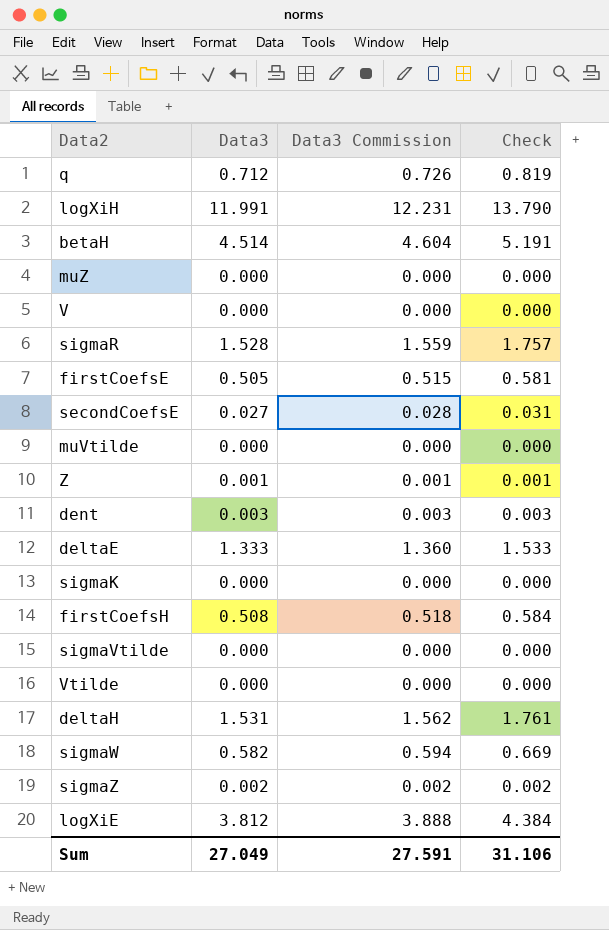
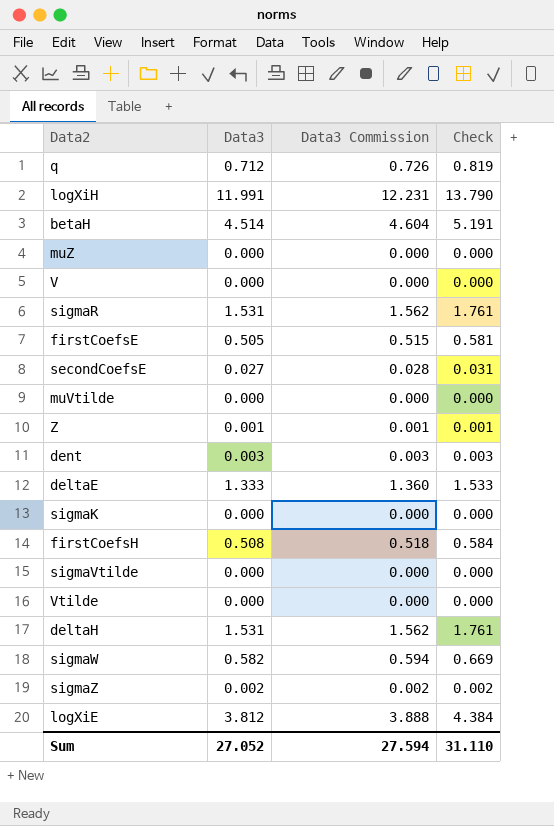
sigmaR | Data3: 1.528 -> 1.531
sigmaR | Data3 Commission: 1.559 -> 1.562
sigmaR | Check: 1.757 -> 1.761
Sum | Data3: 27.049 -> 27.052
Sum | Data3 Commission: 27.591 -> 27.594
Sum | Check: 31.106 -> 31.110

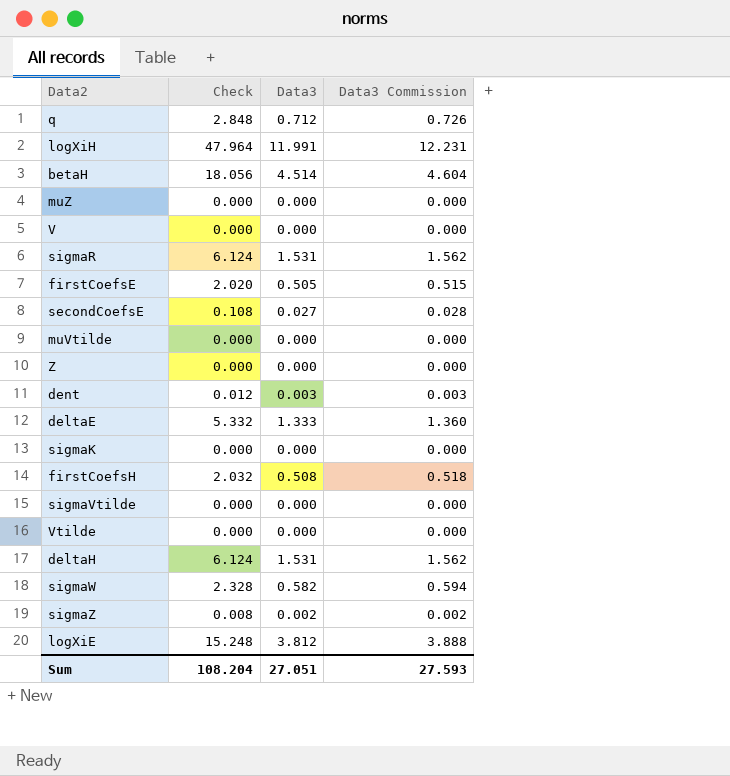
column Check | formula: [Data3] * 1.15 -> [Data3] * 4
column Check | position: 4 -> 2
Z | Data3: 0.001 -> 0.000
Z | Data3 Commission: 0.001 -> 0.000
Sum | Check: 31.110 -> 108.204
Sum | Data3: 27.052 -> 27.051
Sum | Data3 Commission: 27.594 -> 27.593

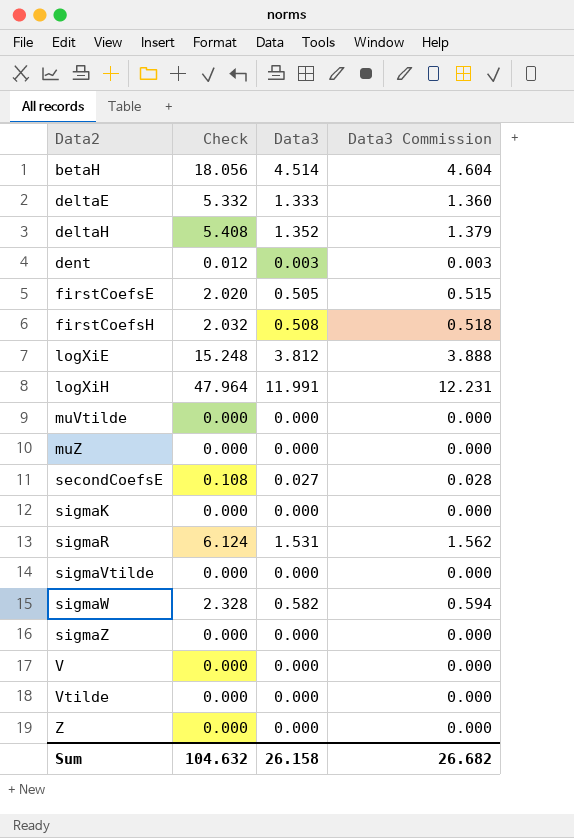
row order: none -> Data2 ascending
row q: 2.848 | 0.712 | 0.726 -> none
deltaH | Check: 6.124 -> 5.408
deltaH | Data3: 1.531 -> 1.352
deltaH | Data3 Commission: 1.562 -> 1.379
sigmaZ | Check: 0.008 -> 0.000
sigmaZ | Data3: 0.002 -> 0.000
sigmaZ | Data3 Commission: 0.002 -> 0.000
Sum | Check: 108.204 -> 104.632
Sum | Data3: 27.051 -> 26.158
Sum | Data3 Commission: 27.593 -> 26.682

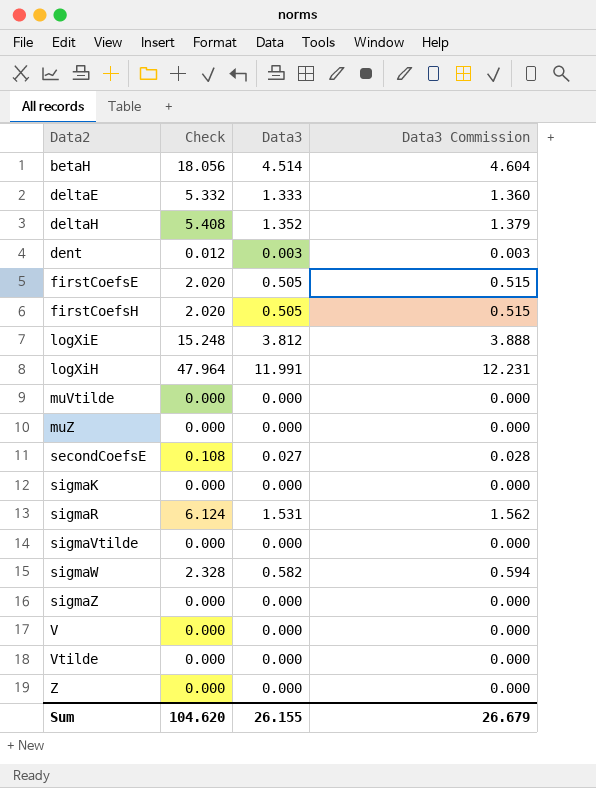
firstCoefsH | Check: 2.032 -> 2.020
firstCoefsH | Data3: 0.508 -> 0.505
firstCoefsH | Data3 Commission: 0.518 -> 0.515
Sum | Check: 104.632 -> 104.620
Sum | Data3: 26.158 -> 26.155
Sum | Data3 Commission: 26.682 -> 26.679

